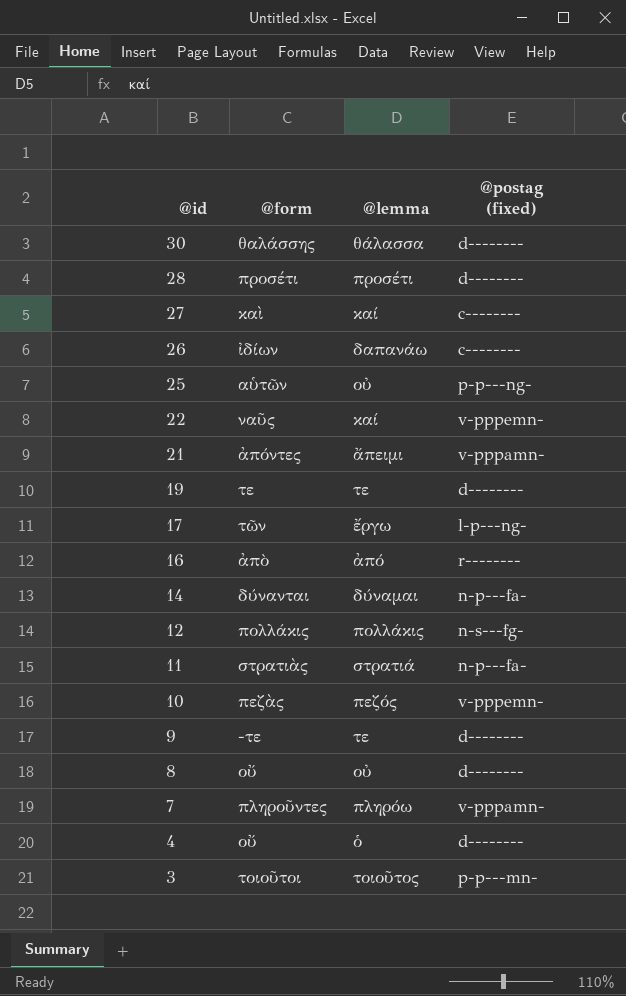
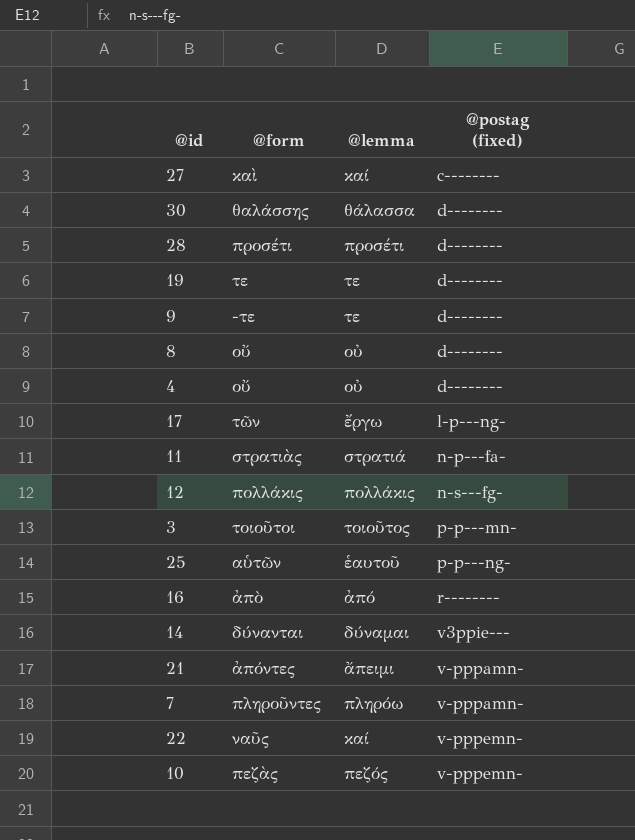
row order: @id descending -> @postag (fixed) ascending
row 26: ἰδίων | δαπανάω | c-------- -> none
4 | @lemma: ὁ -> οὐ
25 | @lemma: οὐ -> ἑαυτοῦ
14 | @postag (fixed): n-p---fa- -> v3ppie---

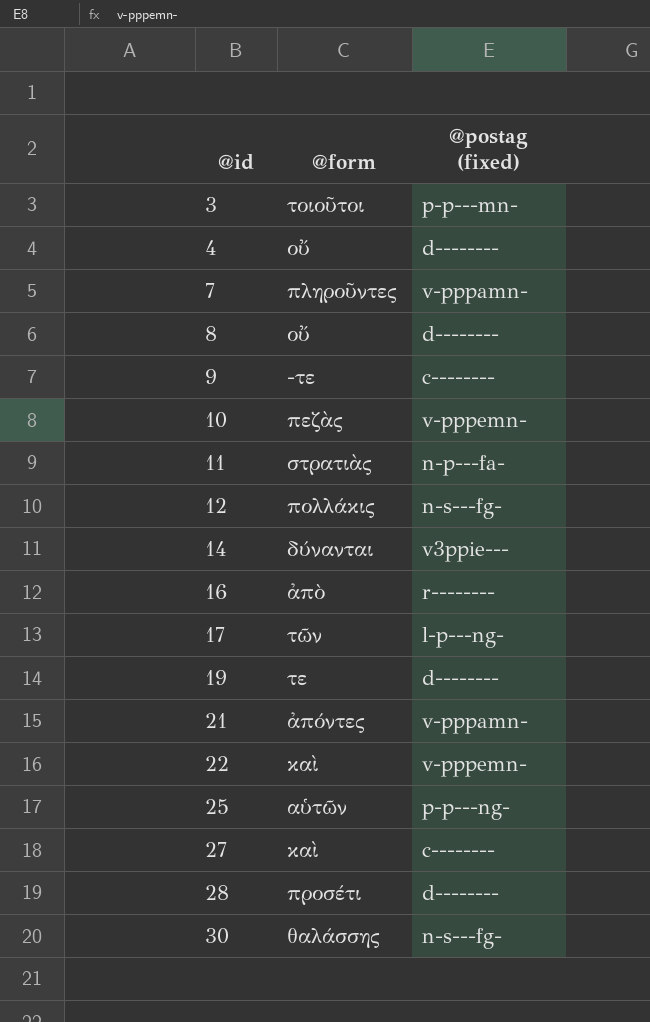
row order: @postag (fixed) ascending -> @id ascending
column @lemma | position: 3 -> none
9 | @postag (fixed): d-------- -> c--------
22 | @form: ναῦς -> καὶ
30 | @postag (fixed): d-------- -> n-s---fg-

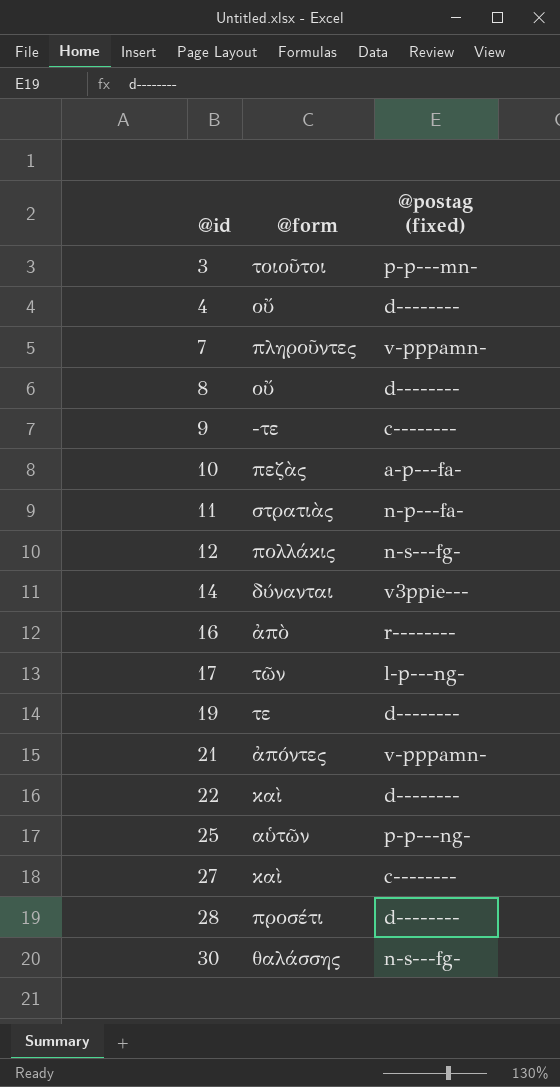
10 | @postag (fixed): v-pppemn- -> a-p---fa-
22 | @postag (fixed): v-pppemn- -> d--------

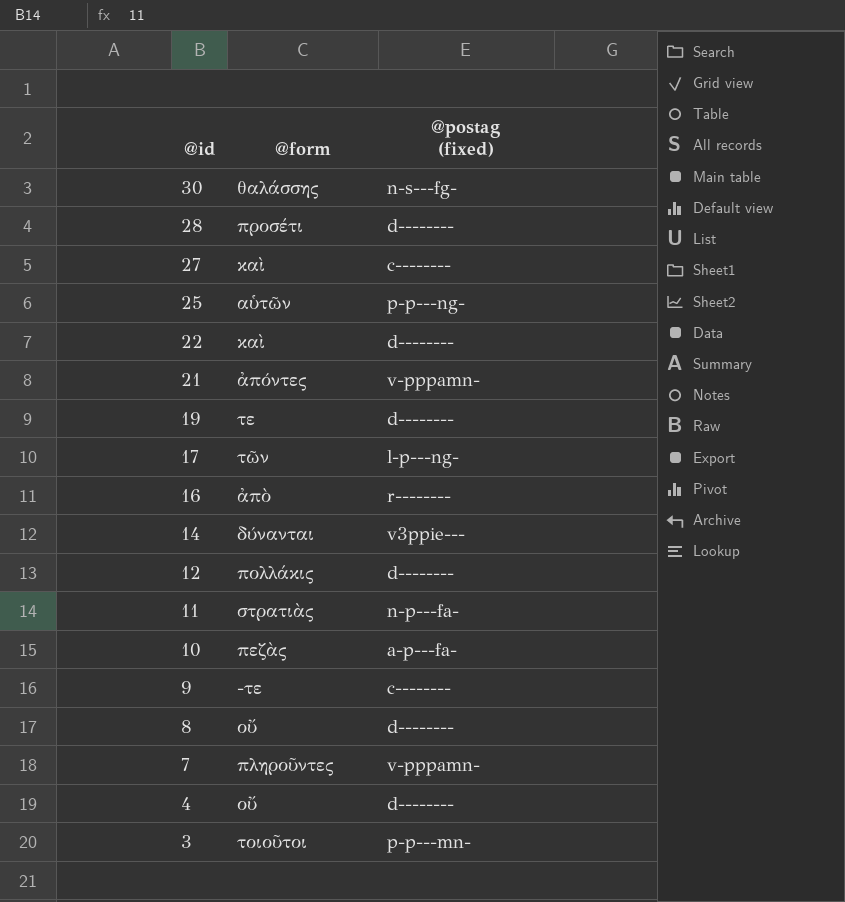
row order: @id ascending -> @id descending
12 | @postag (fixed): n-s---fg- -> d--------

